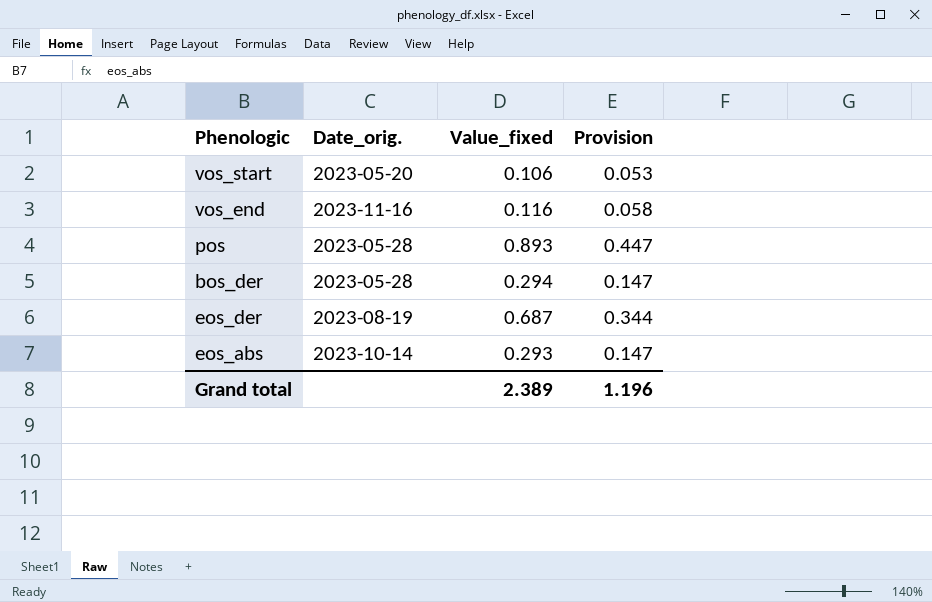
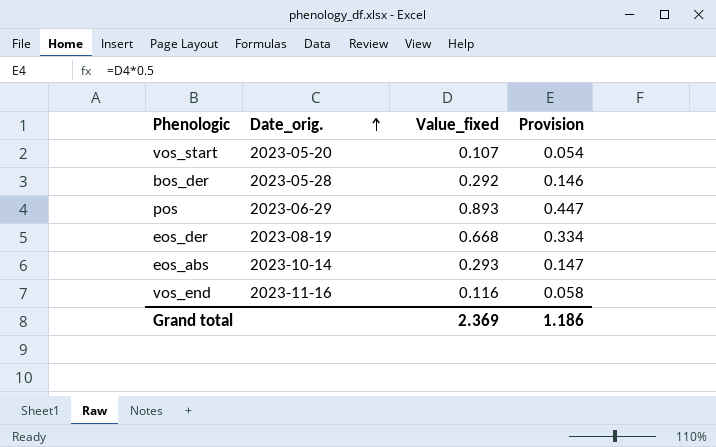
row order: none -> Date_orig. ascending
vos_start | Value_fixed: 0.106 -> 0.107
vos_start | Provision: 0.053 -> 0.054
bos_der | Value_fixed: 0.294 -> 0.292
bos_der | Provision: 0.147 -> 0.146
pos | Date_orig.: 2023-05-28 -> 2023-06-29
eos_der | Value_fixed: 0.687 -> 0.668
eos_der | Provision: 0.344 -> 0.334
Grand total | Value_fixed: 2.389 -> 2.369
Grand total | Provision: 1.196 -> 1.186

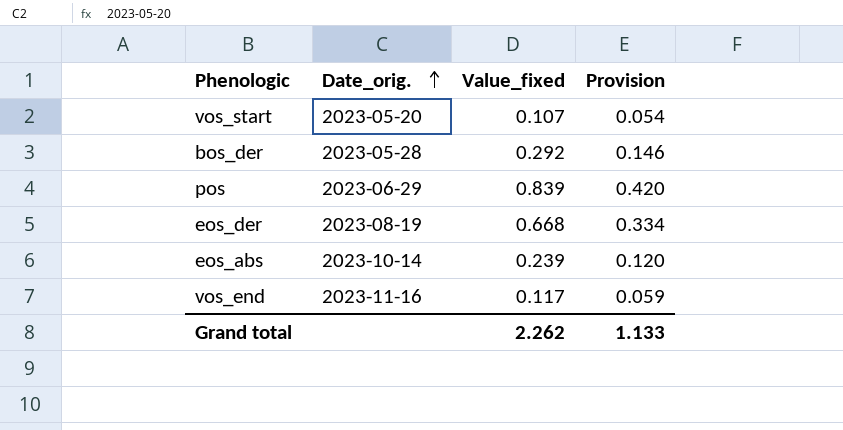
pos | Value_fixed: 0.893 -> 0.839
pos | Provision: 0.447 -> 0.420
eos_abs | Value_fixed: 0.293 -> 0.239
eos_abs | Provision: 0.147 -> 0.120
vos_end | Value_fixed: 0.116 -> 0.117
vos_end | Provision: 0.058 -> 0.059
Grand total | Value_fixed: 2.369 -> 2.262
Grand total | Provision: 1.186 -> 1.133

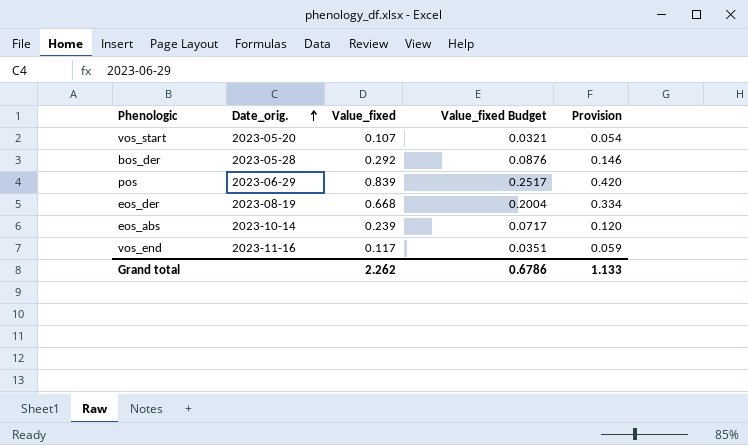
column Value_fixed Budget | formula: none -> [Value_fixed] * 0.3

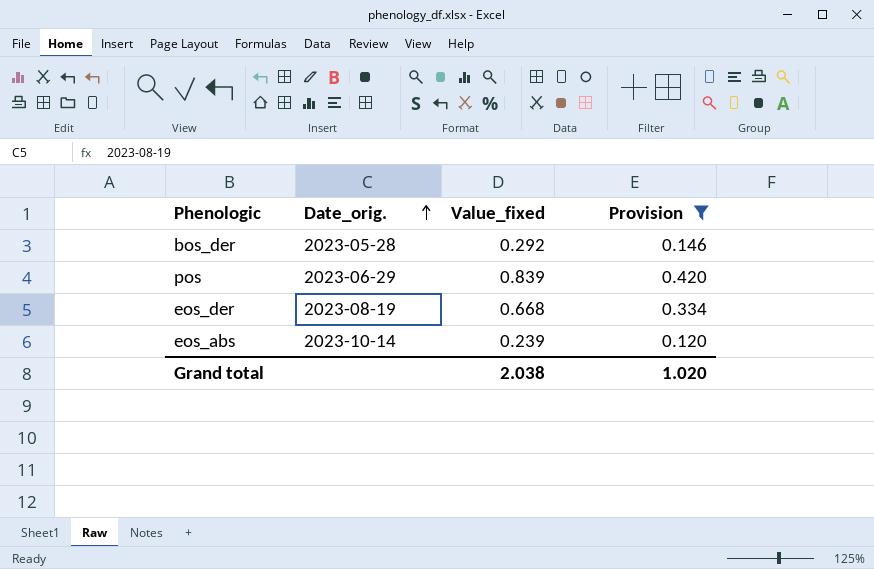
filter: none -> Provision >= 0.120
column Value_fixed Budget | formula: [Value_fixed] * 0.3 -> none
Grand total | Value_fixed: 2.262 -> 2.038
Grand total | Provision: 1.133 -> 1.020

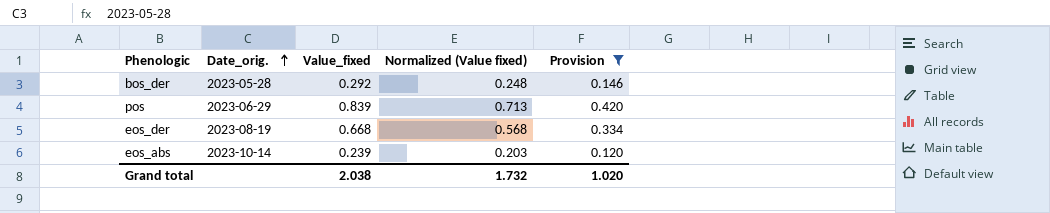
column Normalized (Value fixed) | formula: none -> [Value_fixed] * 0.85

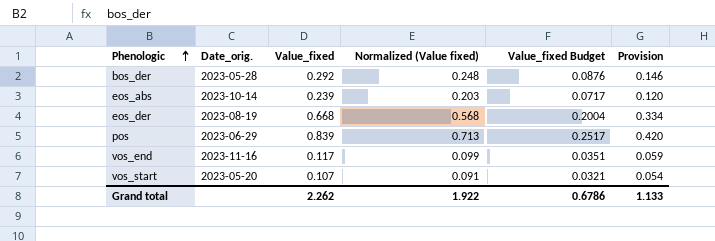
filter: Provision >= 0.120 -> none
row order: Date_orig. ascending -> Phenologic ascending
column Value_fixed Budget | formula: none -> [Value_fixed] * 0.3
Grand total | Value_fixed: 2.038 -> 2.262
Grand total | Normalized (Value fixed): 1.732 -> 1.922
Grand total | Provision: 1.020 -> 1.133

